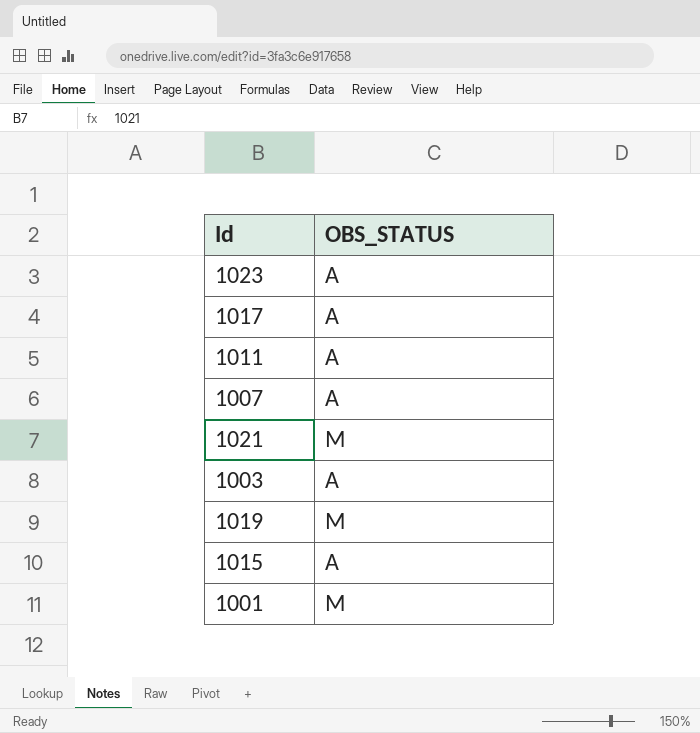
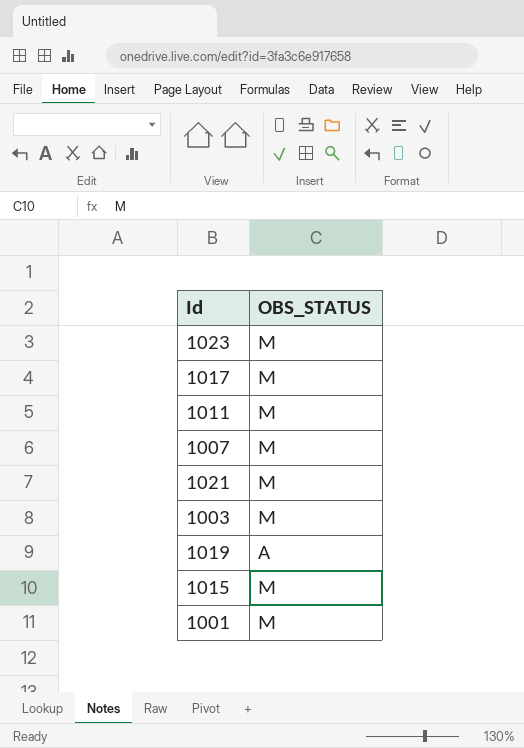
1023 | OBS_STATUS: A -> M
1017 | OBS_STATUS: A -> M
1011 | OBS_STATUS: A -> M
1007 | OBS_STATUS: A -> M
1003 | OBS_STATUS: A -> M
1019 | OBS_STATUS: M -> A
1015 | OBS_STATUS: A -> M

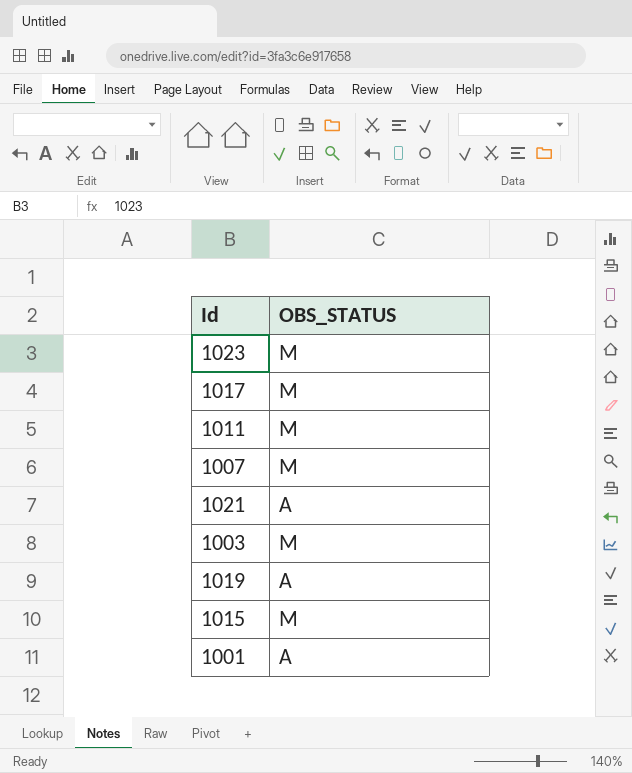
1021 | OBS_STATUS: M -> A
1001 | OBS_STATUS: M -> A

